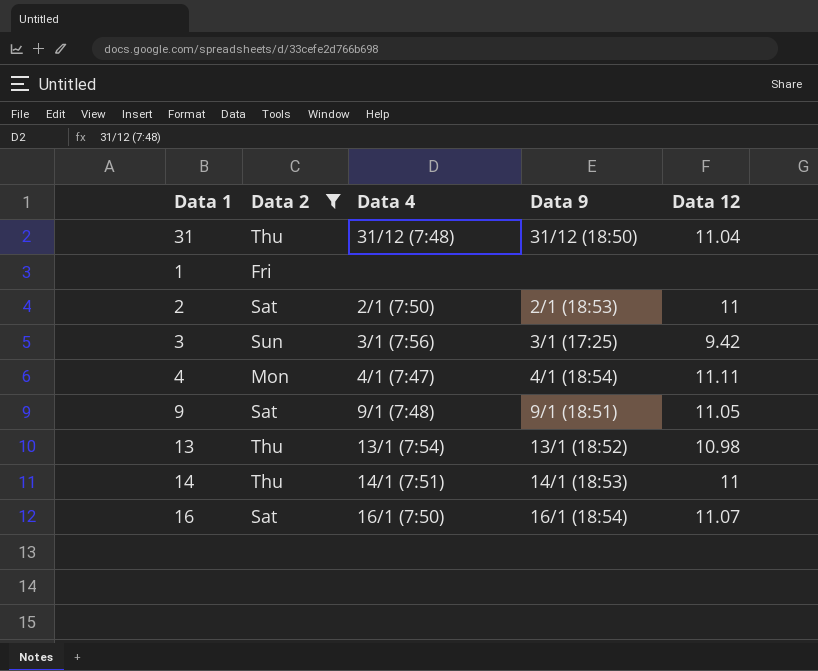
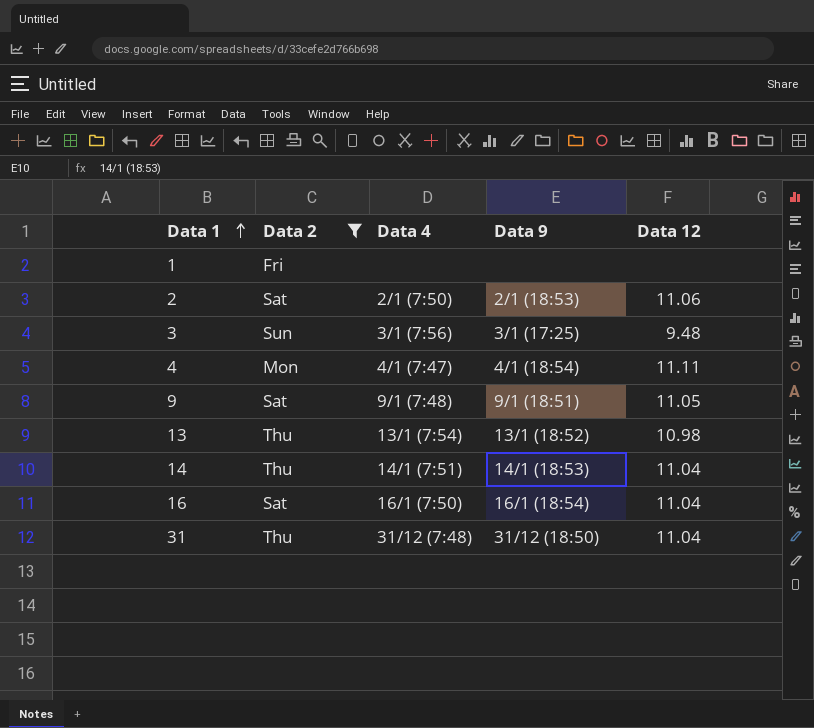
row order: none -> Data 1 ascending
2 | Data 12: 11 -> 11.06
3 | Data 12: 9.42 -> 9.48
14 | Data 12: 11 -> 11.04
16 | Data 12: 11.07 -> 11.04

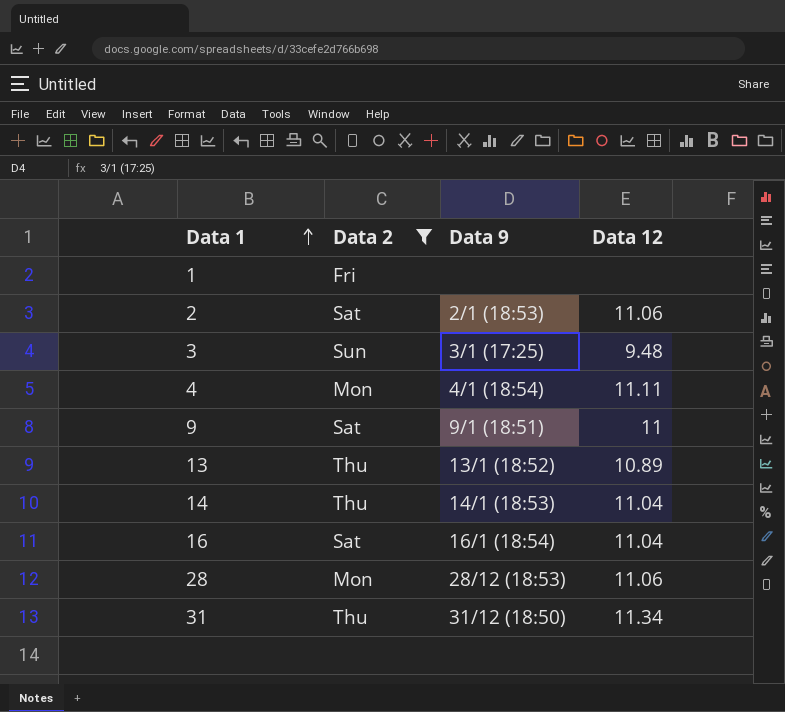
column Data 4 | position: 3 -> none
9 | Data 12: 11.05 -> 11
13 | Data 12: 10.98 -> 10.89
row 28: none -> Mon | 28/12 (18:53) | 11.06
31 | Data 12: 11.04 -> 11.34

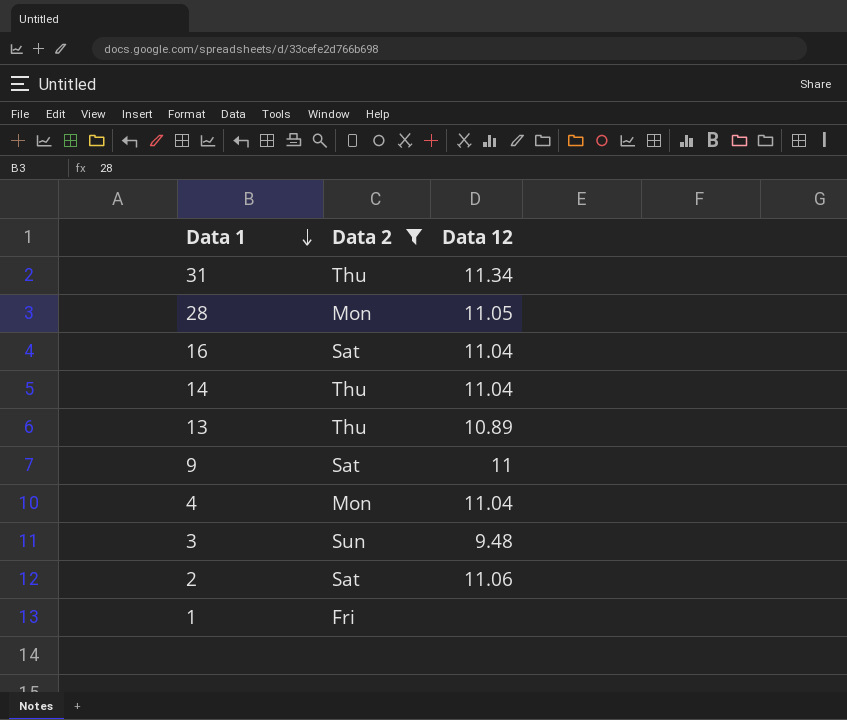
row order: Data 1 ascending -> Data 1 descending
column Data 9 | position: 3 -> none
28 | Data 12: 11.06 -> 11.05
4 | Data 12: 11.11 -> 11.04

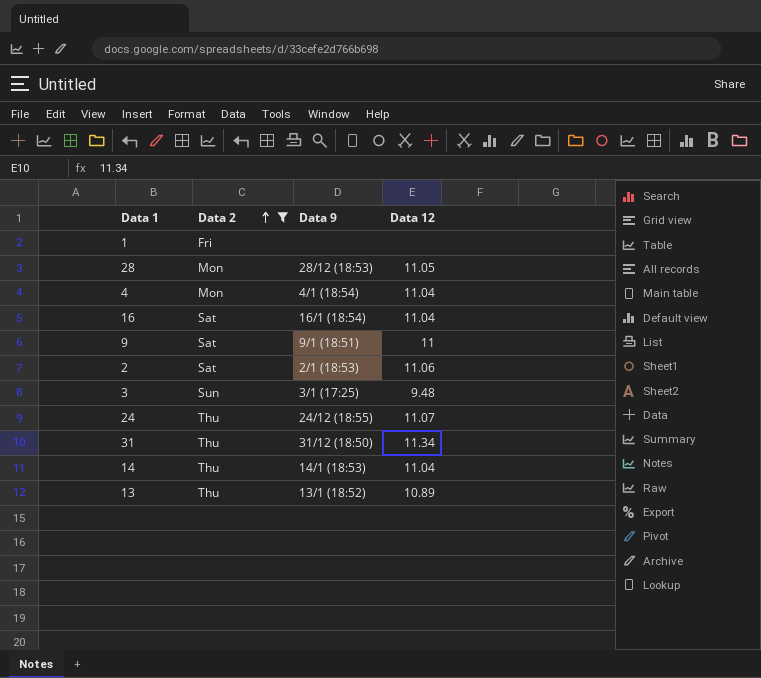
row order: Data 1 descending -> Data 2 ascending
column Data 9 | position: none -> 3
row 24: none -> Thu | 24/12 (18:55) | 11.07

